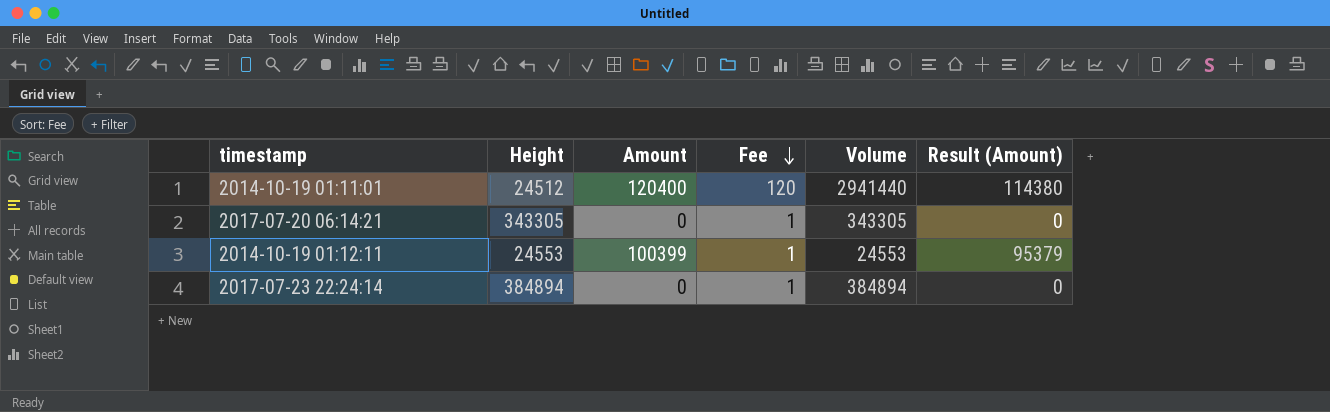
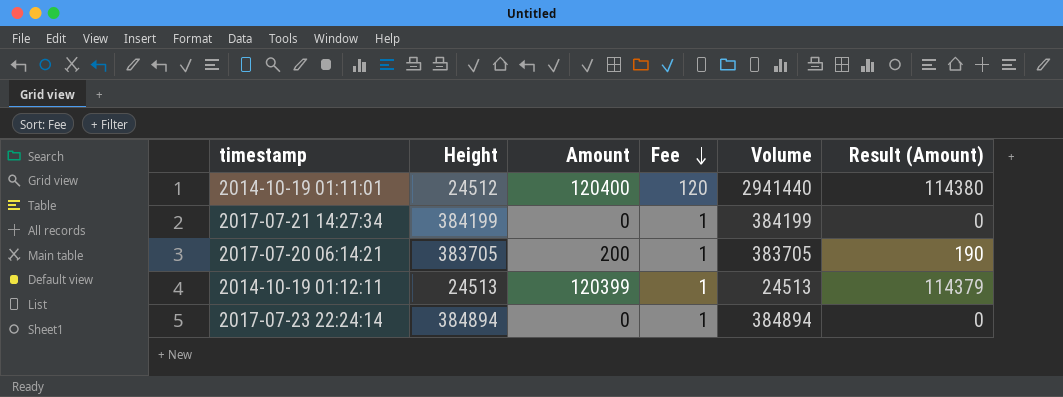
row 2017-07-21 14:27:34: none -> 384199 | 0 | 1 | 384199 | 0
2017-07-20 06:14:21 | Height: 343305 -> 383705
2017-07-20 06:14:21 | Amount: 0 -> 200
2017-07-20 06:14:21 | Volume: 343305 -> 383705
2017-07-20 06:14:21 | Result (Amount): 0 -> 190
2014-10-19 01:12:11 | Height: 24553 -> 24513
2014-10-19 01:12:11 | Amount: 100399 -> 120399
2014-10-19 01:12:11 | Volume: 24553 -> 24513
2014-10-19 01:12:11 | Result (Amount): 95379 -> 114379

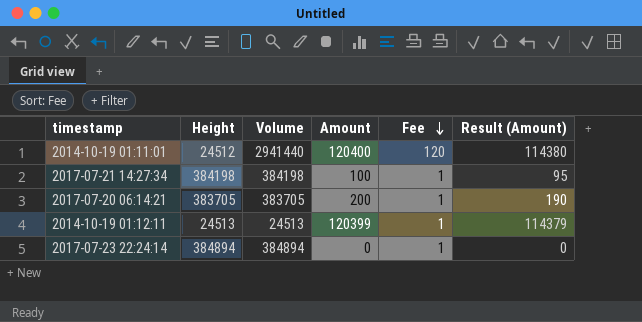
column Volume | position: 5 -> 3
2017-07-21 14:27:34 | Height: 384199 -> 384198
2017-07-21 14:27:34 | Volume: 384199 -> 384198
2017-07-21 14:27:34 | Amount: 0 -> 100
2017-07-21 14:27:34 | Result (Amount): 0 -> 95

